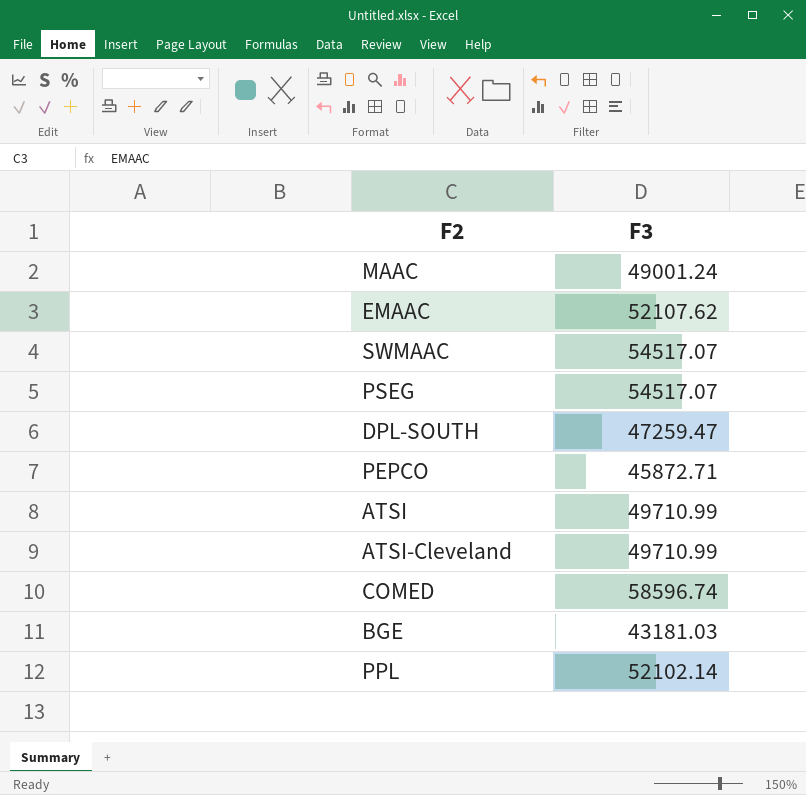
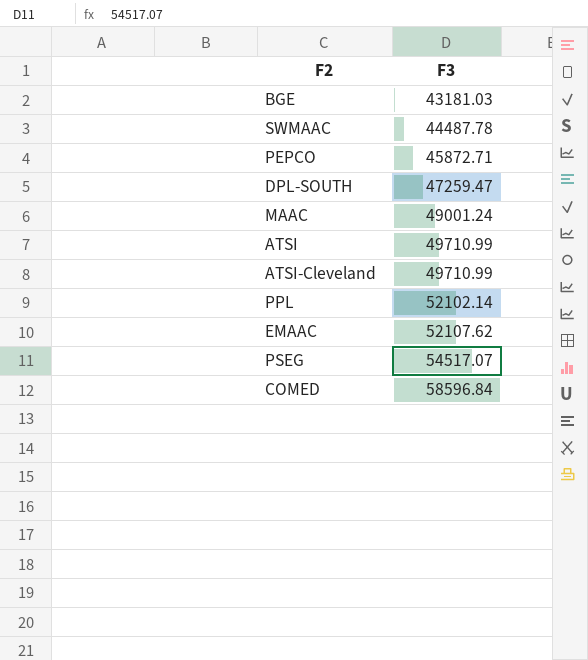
row order: none -> F3 ascending
SWMAAC | F3: 54517.07 -> 44487.78
COMED | F3: 58596.74 -> 58596.84

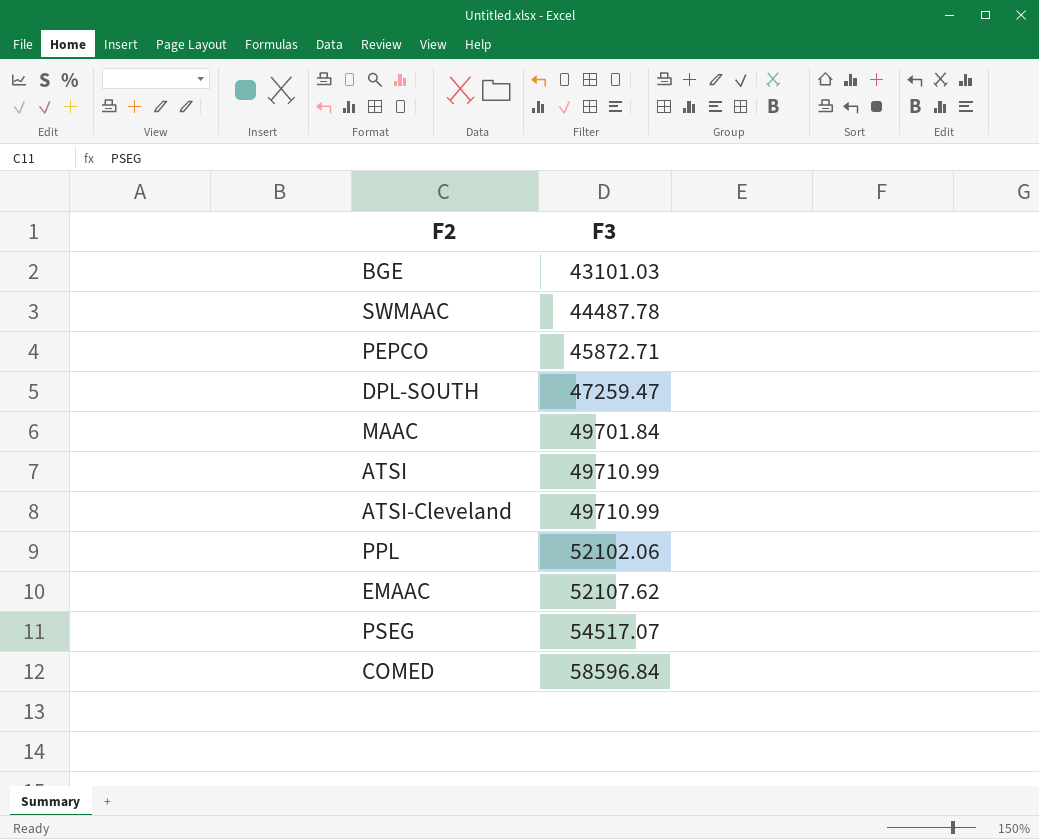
BGE | F3: 43181.03 -> 43101.03
MAAC | F3: 49001.24 -> 49701.84
PPL | F3: 52102.14 -> 52102.06

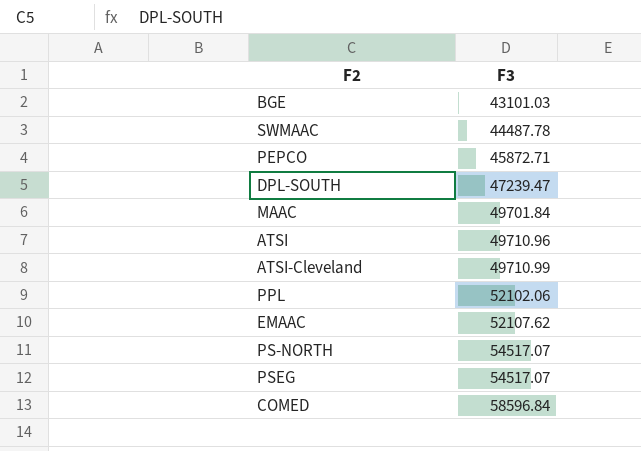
DPL-SOUTH | F3: 47259.47 -> 47239.47
ATSI | F3: 49710.99 -> 49710.96
row PS-NORTH: none -> 54517.07

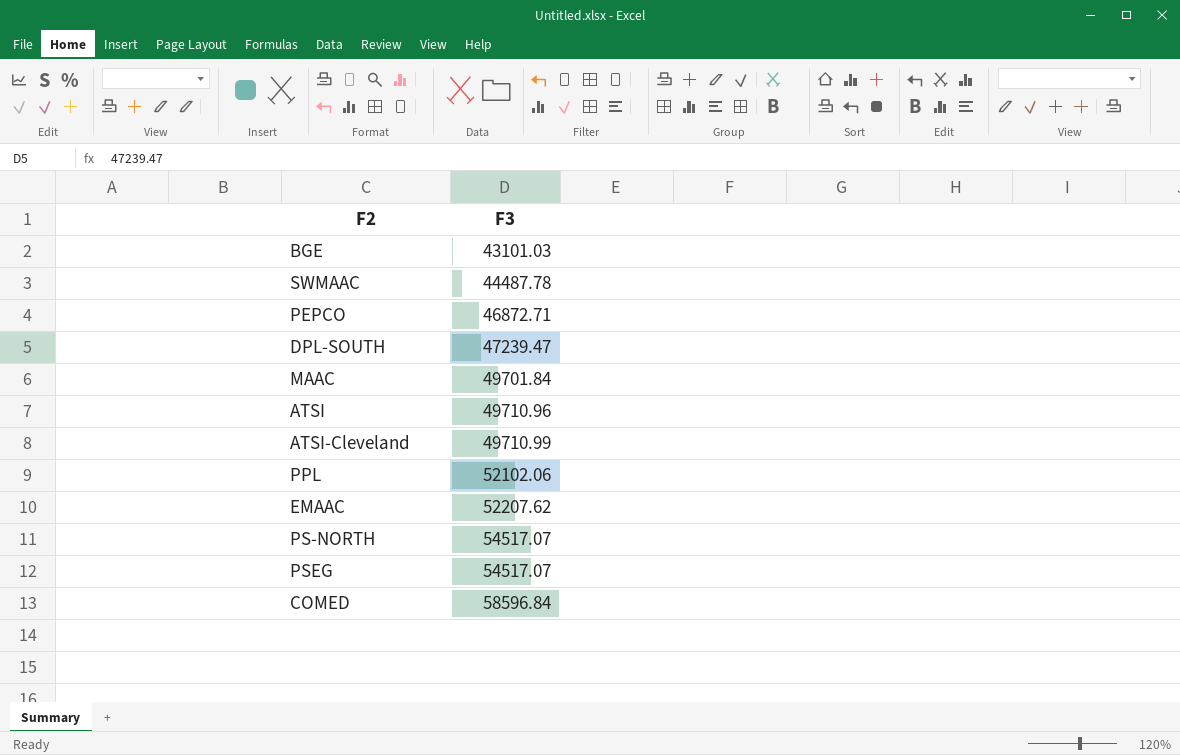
PEPCO | F3: 45872.71 -> 46872.71
EMAAC | F3: 52107.62 -> 52207.62

